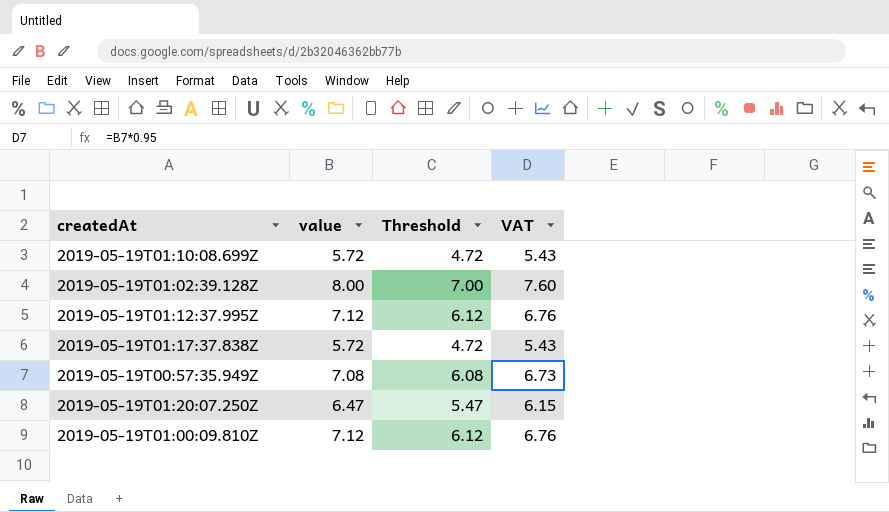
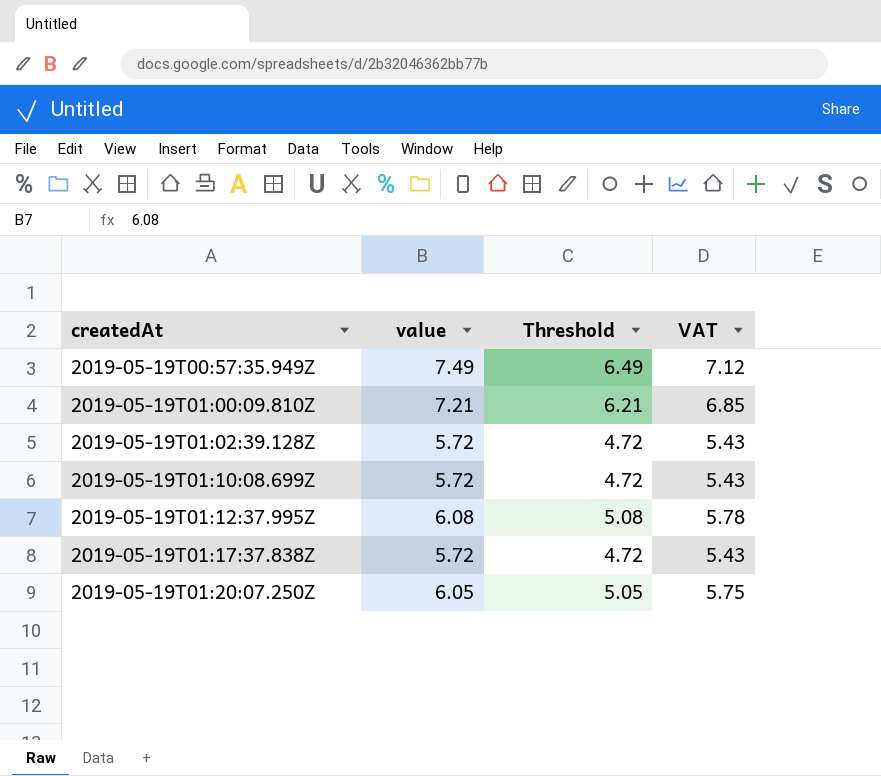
row order: none -> createdAt ascending
2019-05-19T00:57:35.949Z | value: 7.08 -> 7.49
2019-05-19T00:57:35.949Z | Threshold: 6.08 -> 6.49
2019-05-19T00:57:35.949Z | VAT: 6.73 -> 7.12
2019-05-19T01:00:09.810Z | value: 7.12 -> 7.21
2019-05-19T01:00:09.810Z | Threshold: 6.12 -> 6.21
2019-05-19T01:00:09.810Z | VAT: 6.76 -> 6.85
2019-05-19T01:02:39.128Z | value: 8.00 -> 5.72
2019-05-19T01:02:39.128Z | Threshold: 7.00 -> 4.72
2019-05-19T01:02:39.128Z | VAT: 7.60 -> 5.43
2019-05-19T01:12:37.995Z | value: 7.12 -> 6.08
2019-05-19T01:12:37.995Z | Threshold: 6.12 -> 5.08
2019-05-19T01:12:37.995Z | VAT: 6.76 -> 5.78
2019-05-19T01:20:07.250Z | value: 6.47 -> 6.05
2019-05-19T01:20:07.250Z | Threshold: 5.47 -> 5.05
2019-05-19T01:20:07.250Z | VAT: 6.15 -> 5.75

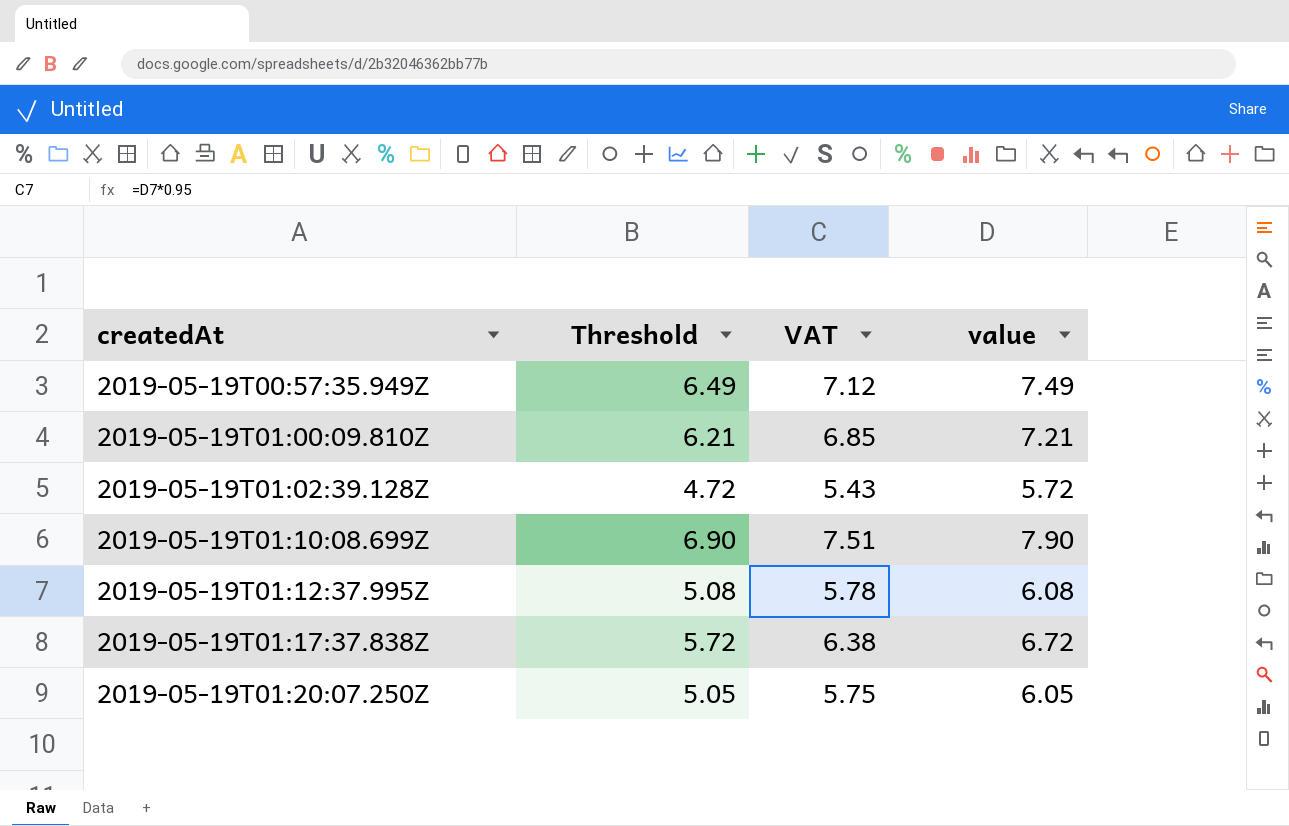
column value | position: 2 -> 4
2019-05-19T01:10:08.699Z | Threshold: 4.72 -> 6.90
2019-05-19T01:10:08.699Z | VAT: 5.43 -> 7.51
2019-05-19T01:10:08.699Z | value: 5.72 -> 7.90
2019-05-19T01:17:37.838Z | Threshold: 4.72 -> 5.72
2019-05-19T01:17:37.838Z | VAT: 5.43 -> 6.38
2019-05-19T01:17:37.838Z | value: 5.72 -> 6.72

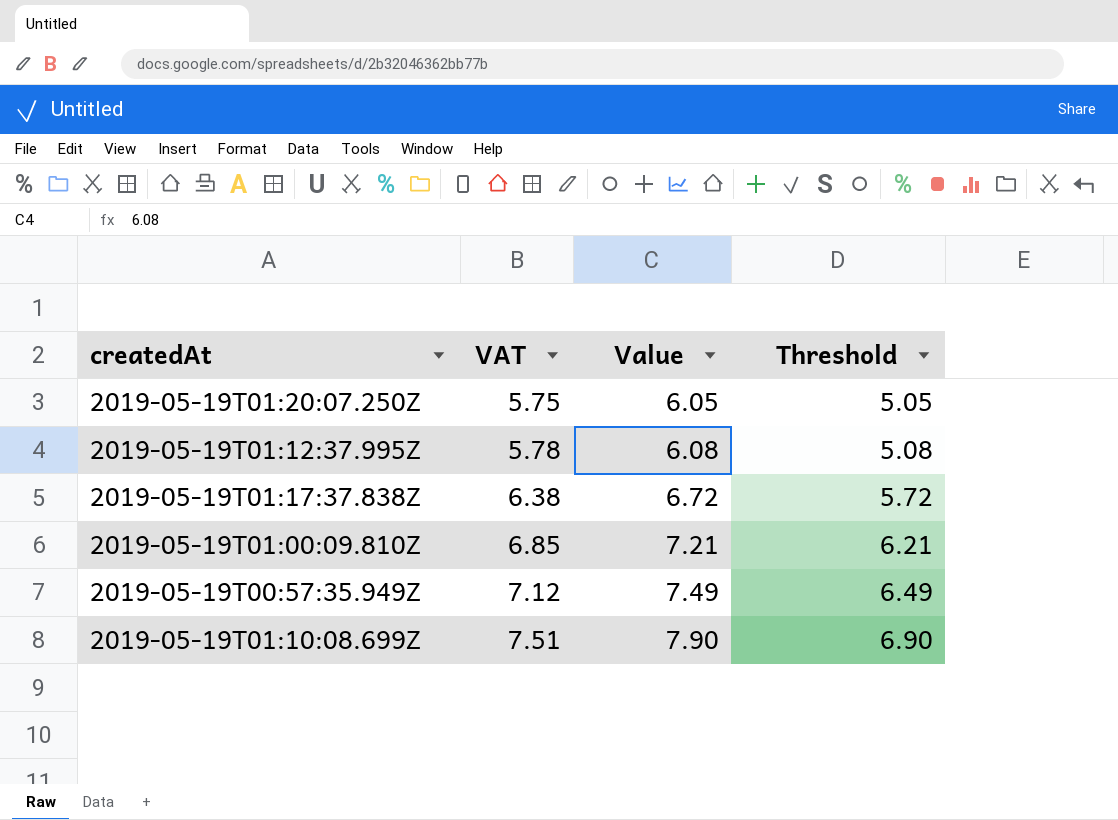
row order: createdAt ascending -> VAT ascending
column name: value -> Value
column Threshold | position: 2 -> 4
row 2019-05-19T01:02:39.128Z: 4.72 | 5.43 | 5.72 -> none

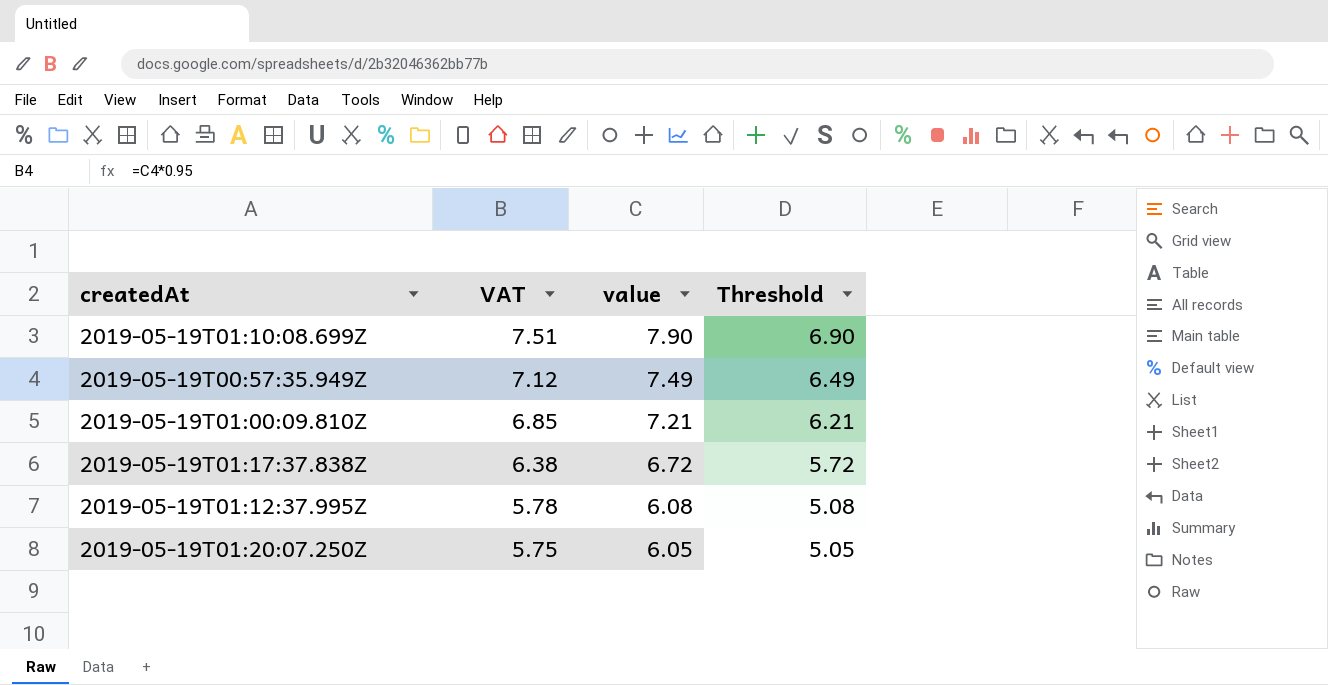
row order: VAT ascending -> VAT descending
column name: Value -> value

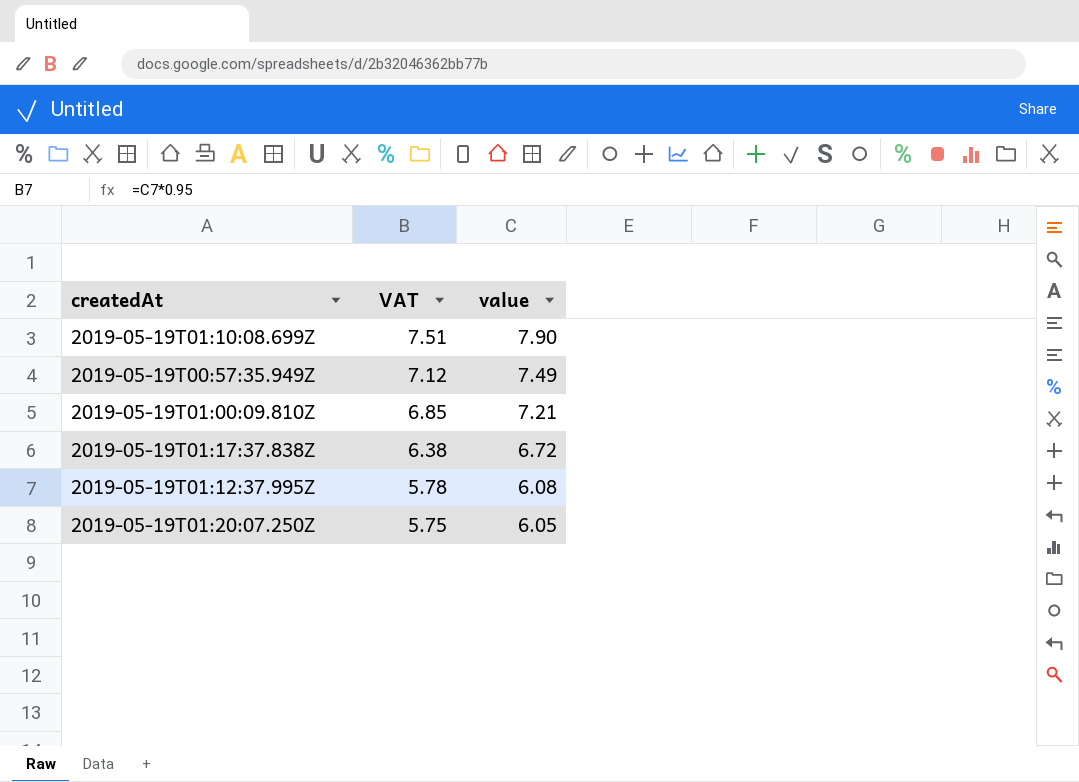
column Threshold | formula: [value] - 1 -> none

